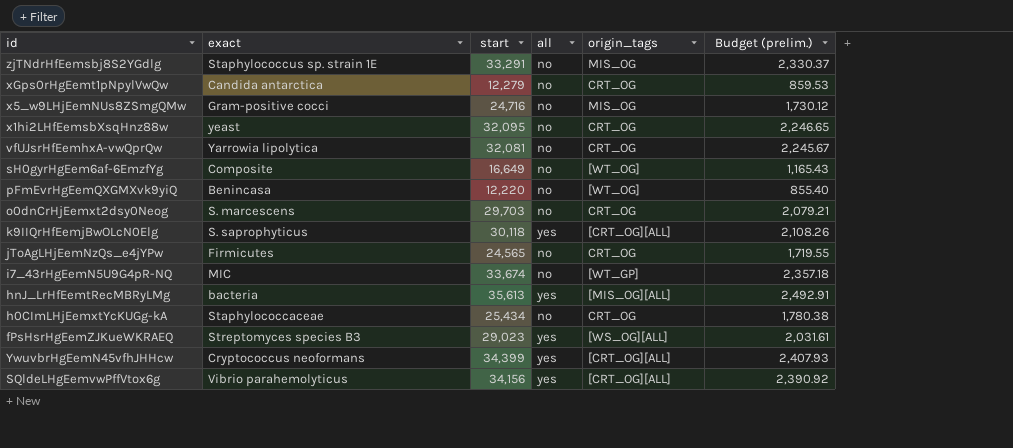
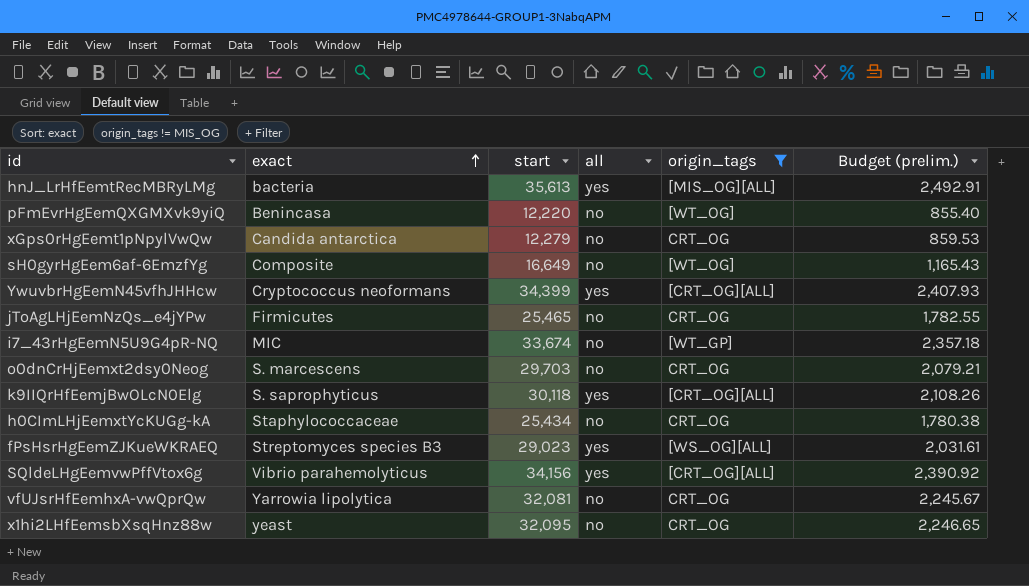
filter: none -> origin_tags != MIS_OG
row order: none -> exact ascending
jToAgLHjEemNzQs_e4jYPw | start: 24,565 -> 25,465
jToAgLHjEemNzQs_e4jYPw | Budget (prelim.): 1,719.55 -> 1,782.55

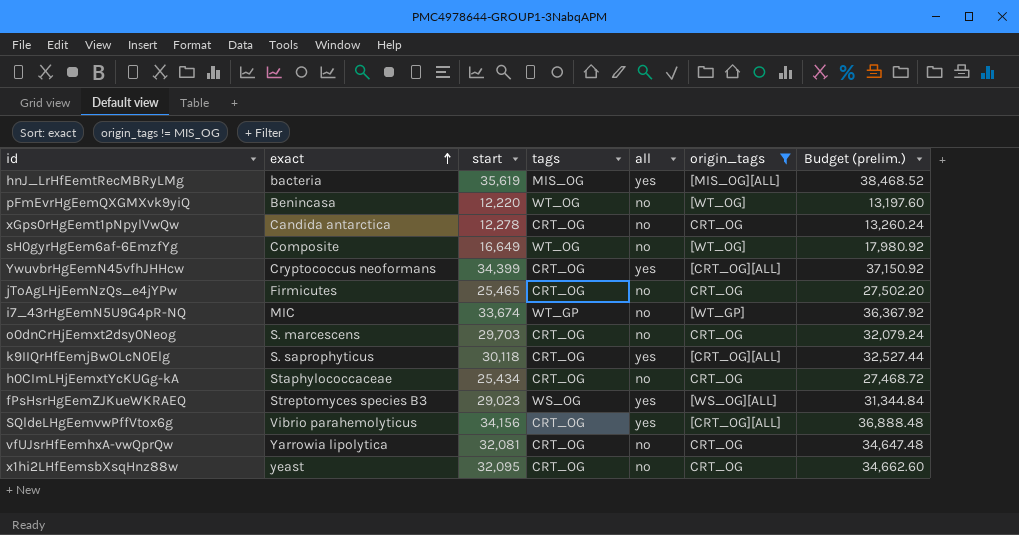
column tags | position: none -> 4
column Budget (prelim.) | formula: [start] * 0.07 -> [start] * 1.08
hnJ_LrHfEemtRecMBRyLMg | start: 35,613 -> 35,619
xGps0rHgEemt1pNpylVwQw | start: 12,279 -> 12,278

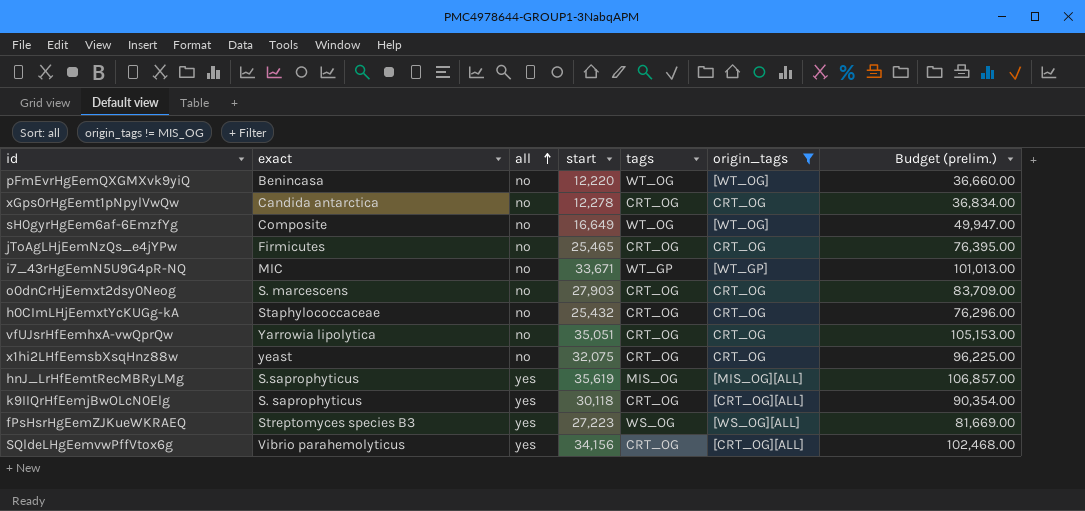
row order: exact ascending -> all ascending
column all | position: 5 -> 3
column Budget (prelim.) | formula: [start] * 1.08 -> [start] * 3
row YwuvbrHgEemN45vfhJHHcw: Cryptococcus neoformans | 34,399 | CRT_OG | yes | [CRT_OG][ALL] | 37,150.92 -> none
i7_43rHgEemN5U9G4pR-NQ | start: 33,674 -> 33,671
o0dnCrHjEemxt2dsy0Neog | start: 29,703 -> 27,903
h0CImLHjEemxtYcKUGg-kA | start: 25,434 -> 25,432
vfUJsrHfEemhxA-vwQprQw | start: 32,081 -> 35,051
x1hi2LHfEemsbXsqHnz88w | start: 32,095 -> 32,075
hnJ_LrHfEemtRecMBRyLMg | exact: bacteria -> S.saprophyticus
fPsHsrHgEemZJKueWKRAEQ | start: 29,023 -> 27,223

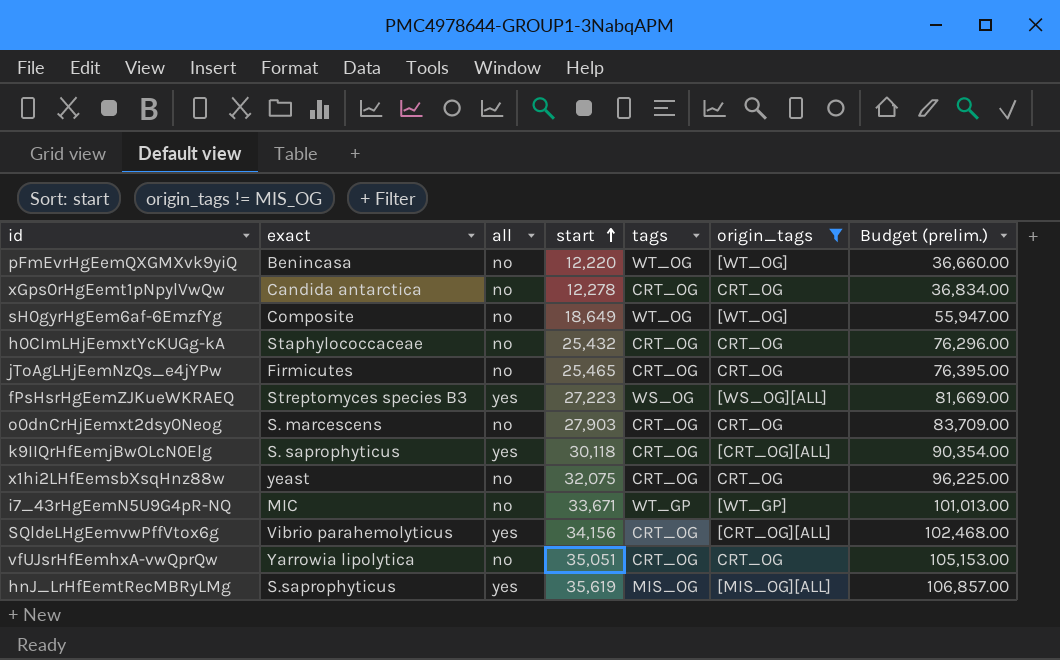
row order: all ascending -> start ascending
sH0gyrHgEem6af-6EmzfYg | start: 16,649 -> 18,649
sH0gyrHgEem6af-6EmzfYg | Budget (prelim.): 49,947.00 -> 55,947.00

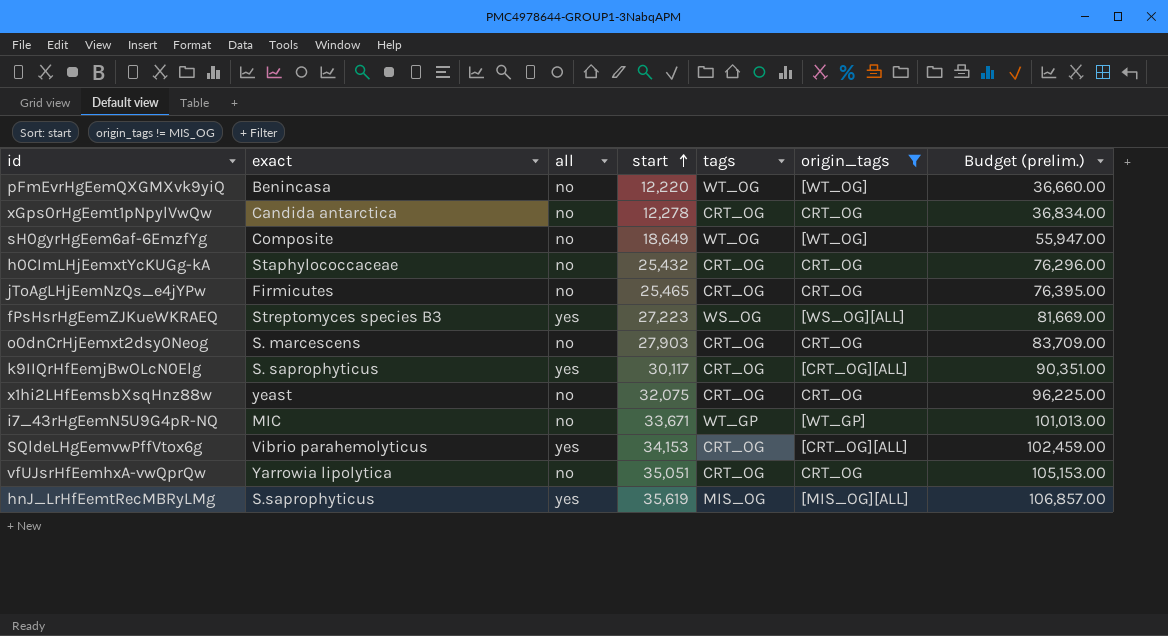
k9IIQrHfEemjBwOLcN0Elg | start: 30,118 -> 30,117
k9IIQrHfEemjBwOLcN0Elg | Budget (prelim.): 90,354.00 -> 90,351.00
SQldeLHgEemvwPffVtox6g | start: 34,156 -> 34,153
SQldeLHgEemvwPffVtox6g | Budget (prelim.): 102,468.00 -> 102,459.00

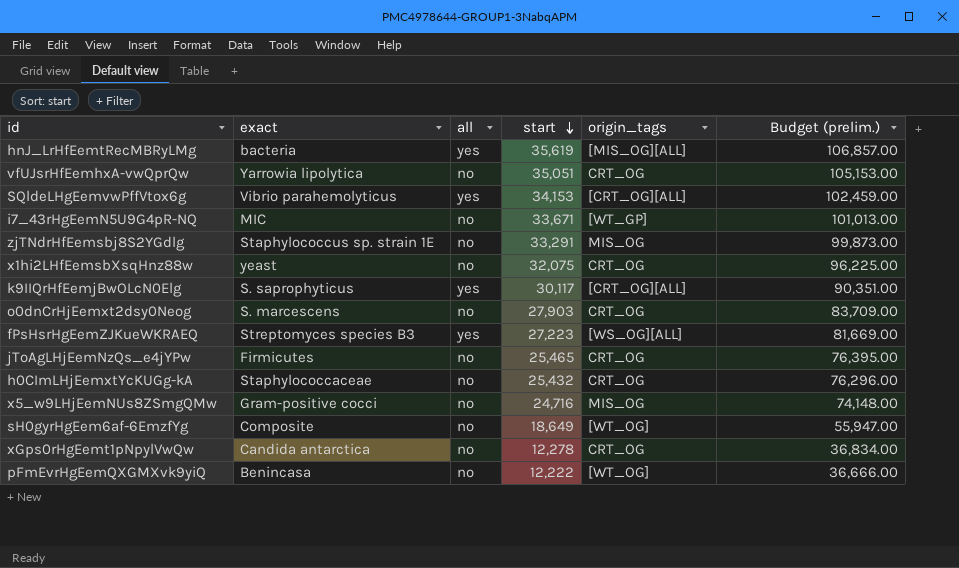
filter: origin_tags != MIS_OG -> none
row order: start ascending -> start descending
column tags | position: 5 -> none
hnJ_LrHfEemtRecMBRyLMg | exact: S.saprophyticus -> bacteria
pFmEvrHgEemQXGMXvk9yiQ | start: 12,220 -> 12,222
pFmEvrHgEemQXGMXvk9yiQ | Budget (prelim.): 36,660.00 -> 36,666.00

